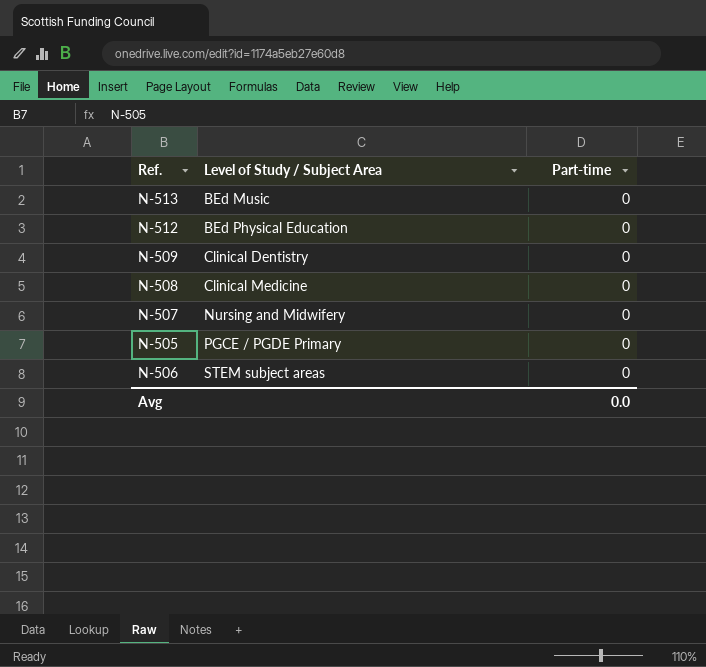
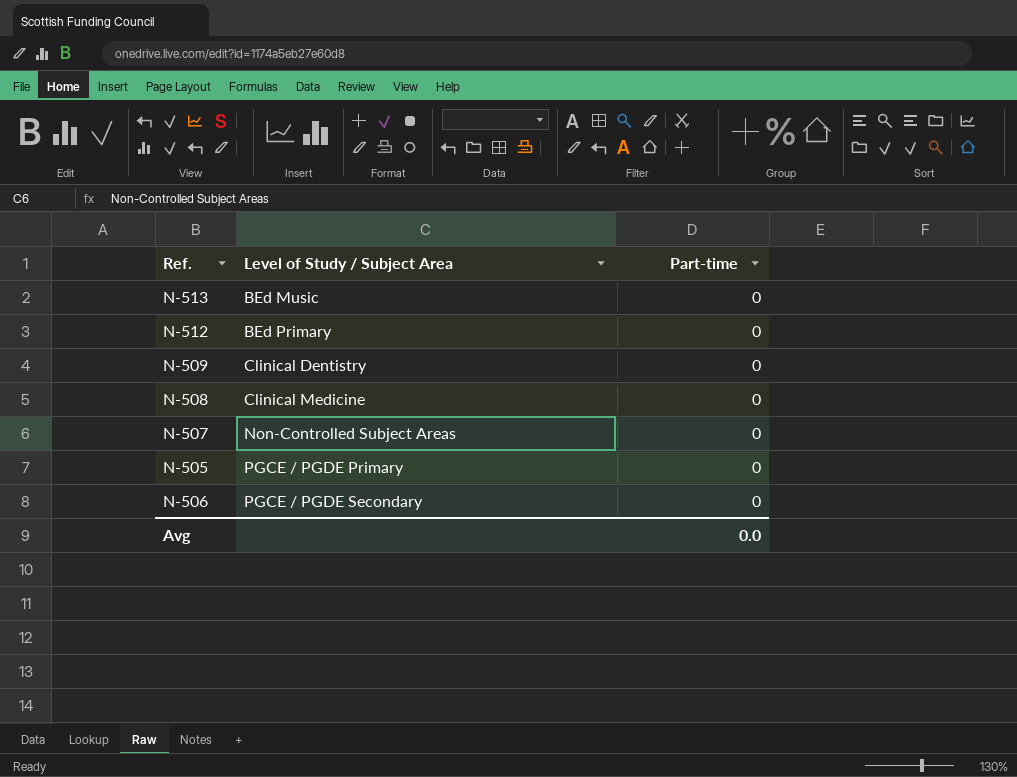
N-512 | Level of Study / Subject Area: BEd Physical Education -> BEd Primary
N-507 | Level of Study / Subject Area: Nursing and Midwifery -> Non-Controlled Subject Areas
N-506 | Level of Study / Subject Area: STEM subject areas -> PGCE / PGDE Secondary

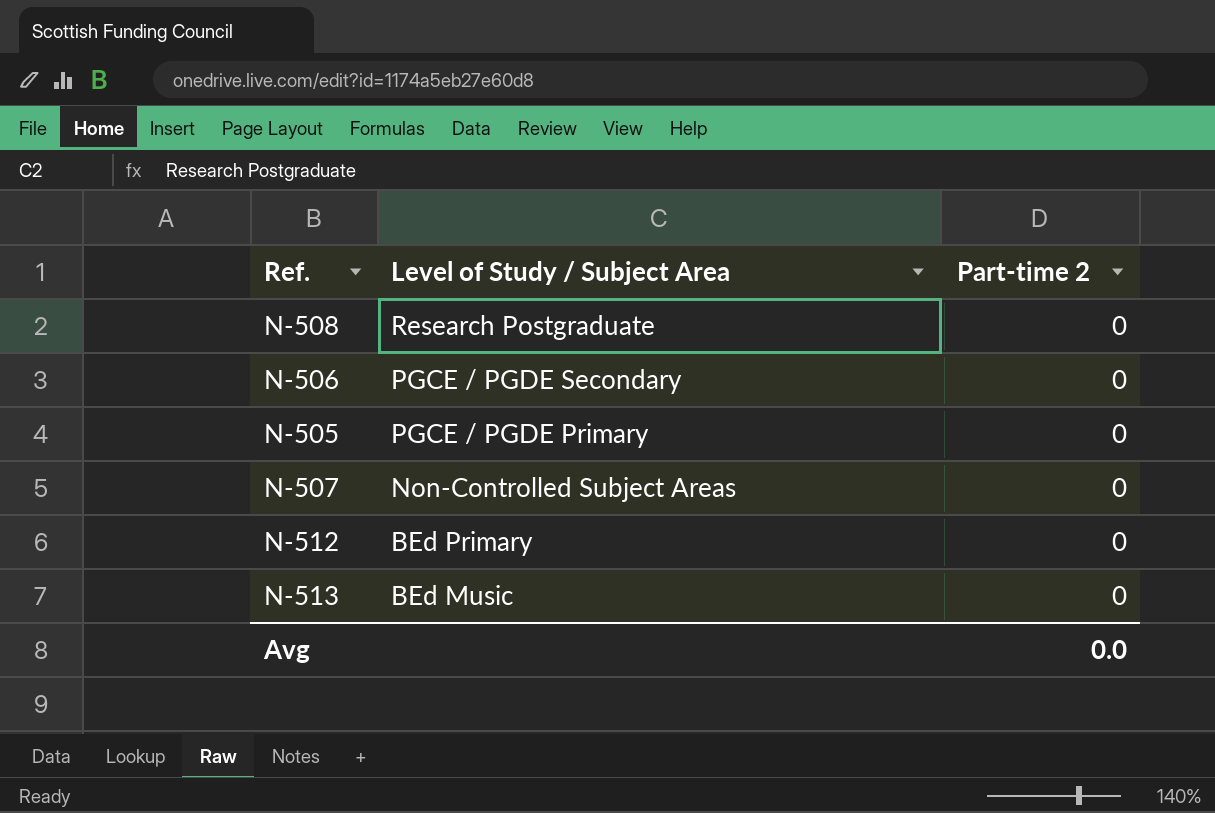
row order: Level of Study / Subject Area ascending -> Level of Study / Subject Area descending
column name: Part-time -> Part-time 2
row N-509: Clinical Dentistry | 0 -> none
N-508 | Level of Study / Subject Area: Clinical Medicine -> Research Postgraduate

